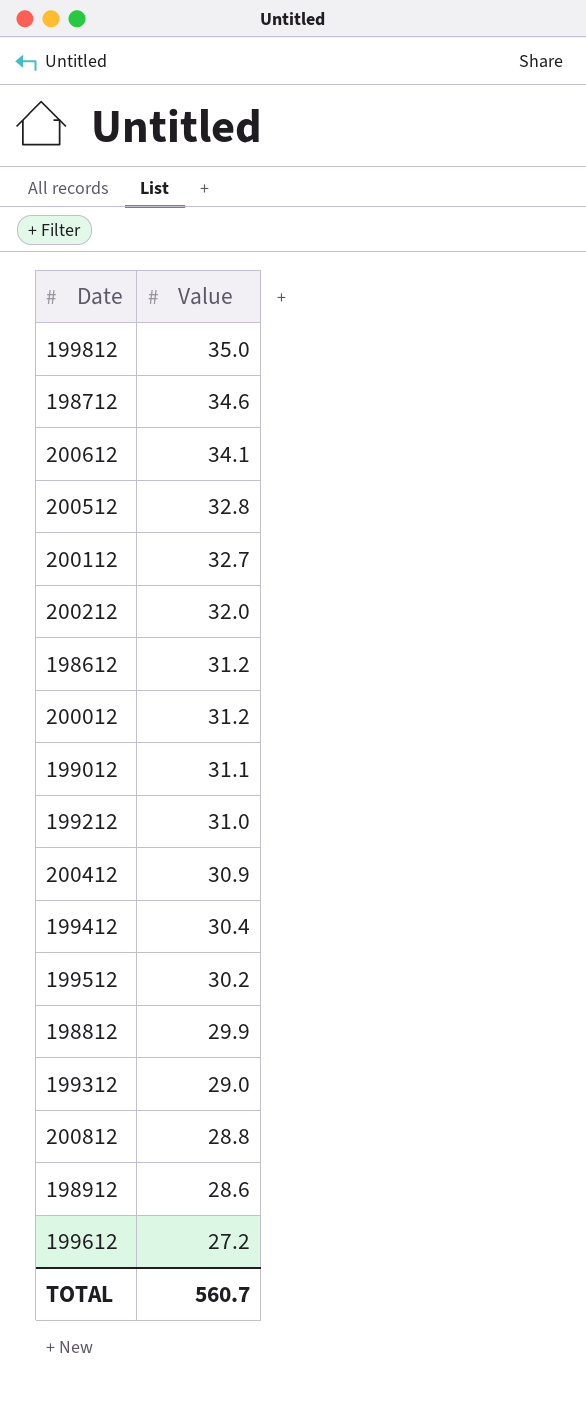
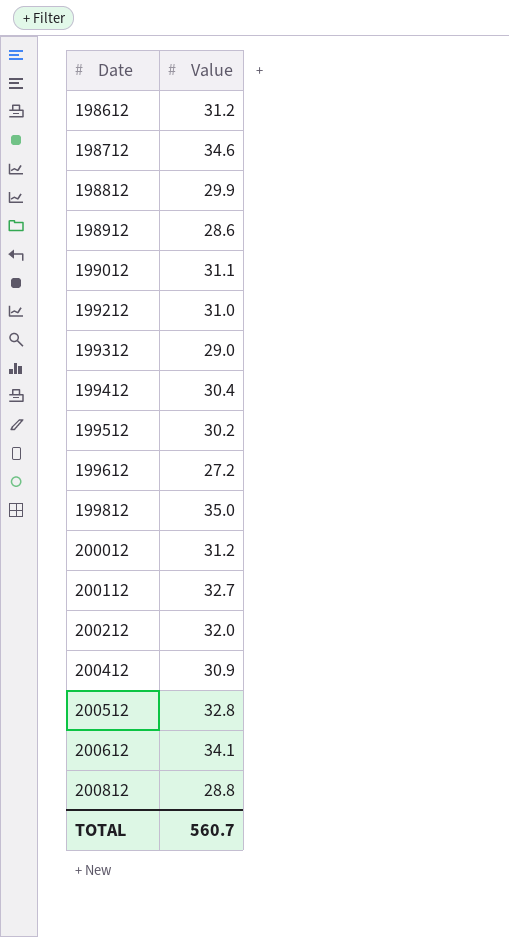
row order: Value descending -> Date ascending

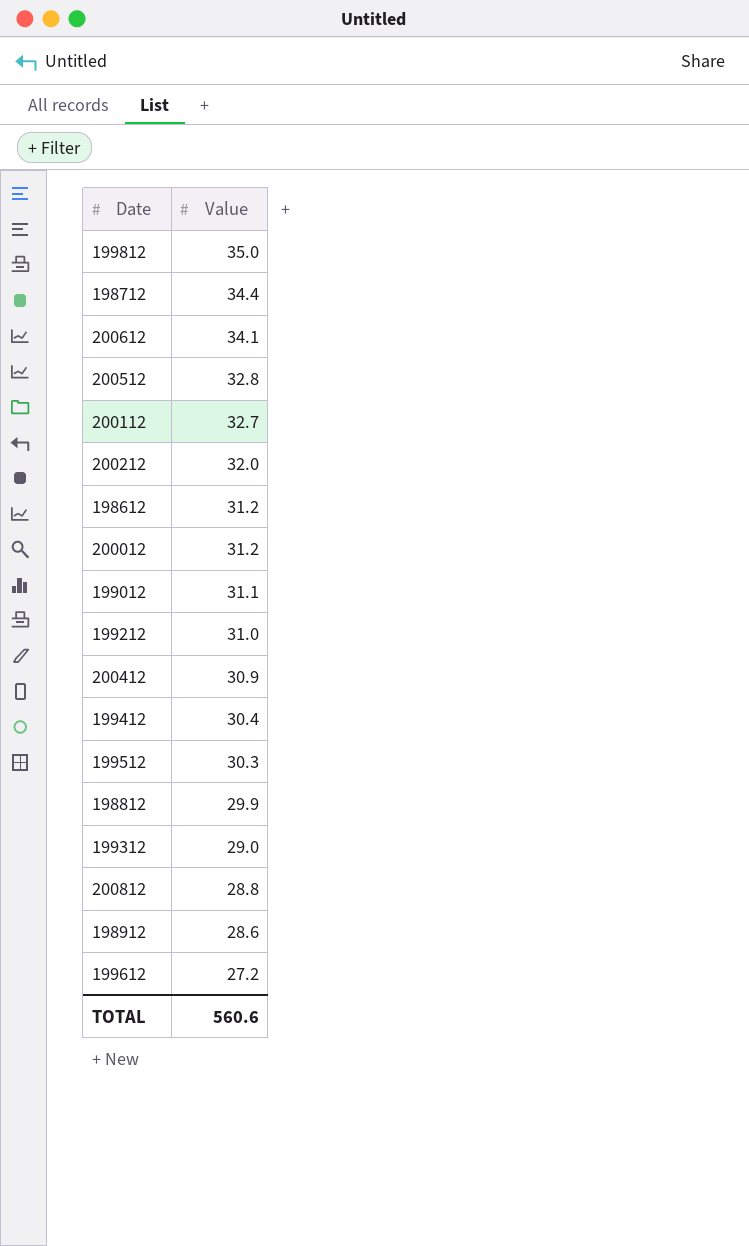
row order: Date ascending -> Value descending
198712 | Value: 34.6 -> 34.4
199512 | Value: 30.2 -> 30.3
TOTAL | Value: 560.7 -> 560.6

